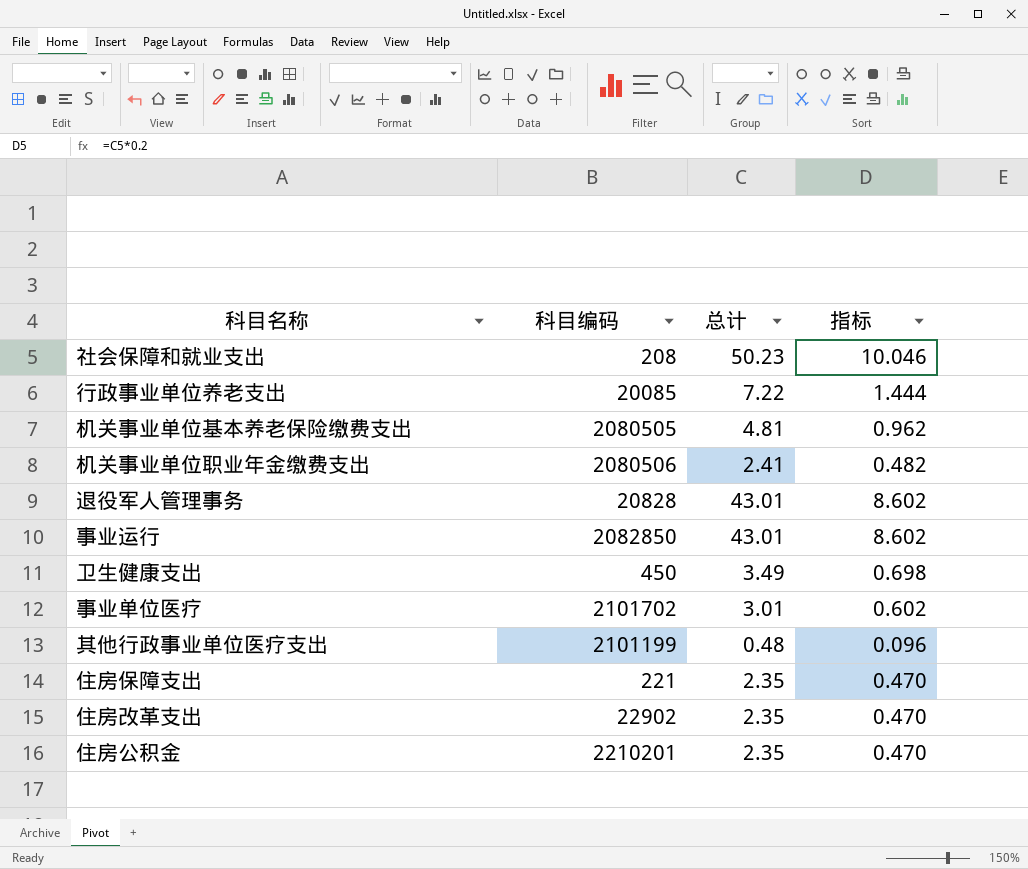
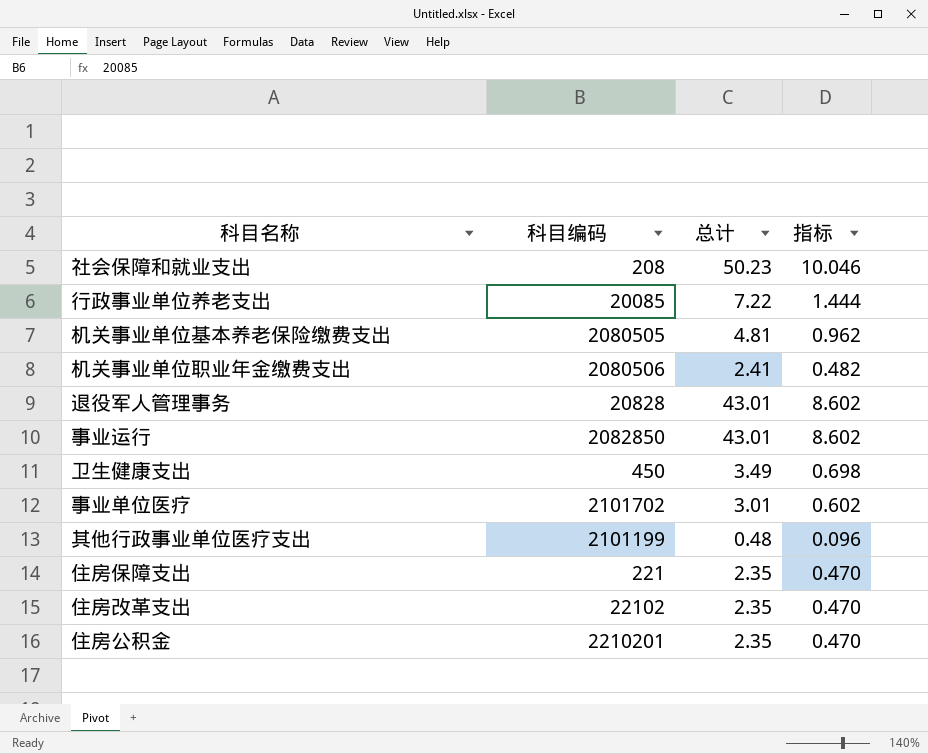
住房改革支出 | 科目编码: 22902 -> 22102

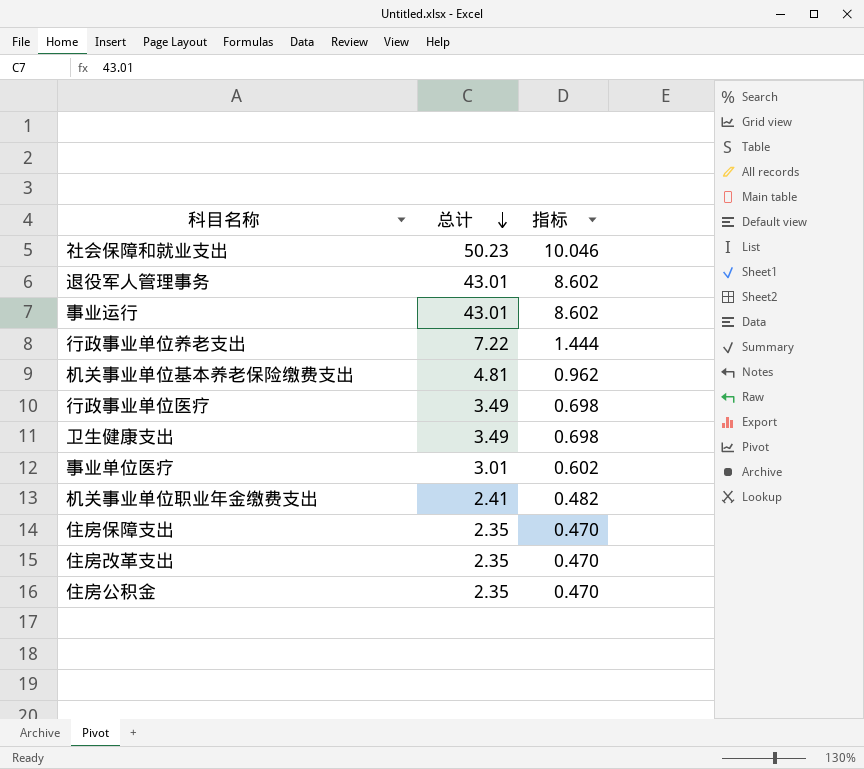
row order: none -> 总计 descending
column 科目编码 | position: 2 -> none
row 其他行政事业单位医疗支出: 2101199 | 0.48 | 0.096 -> none
row 行政事业单位医疗: none -> 3.49 | 0.698

